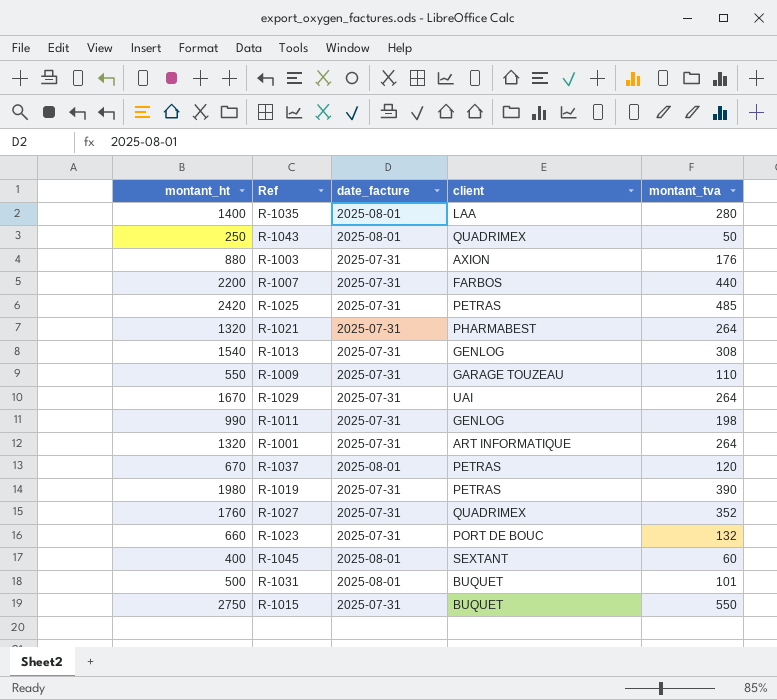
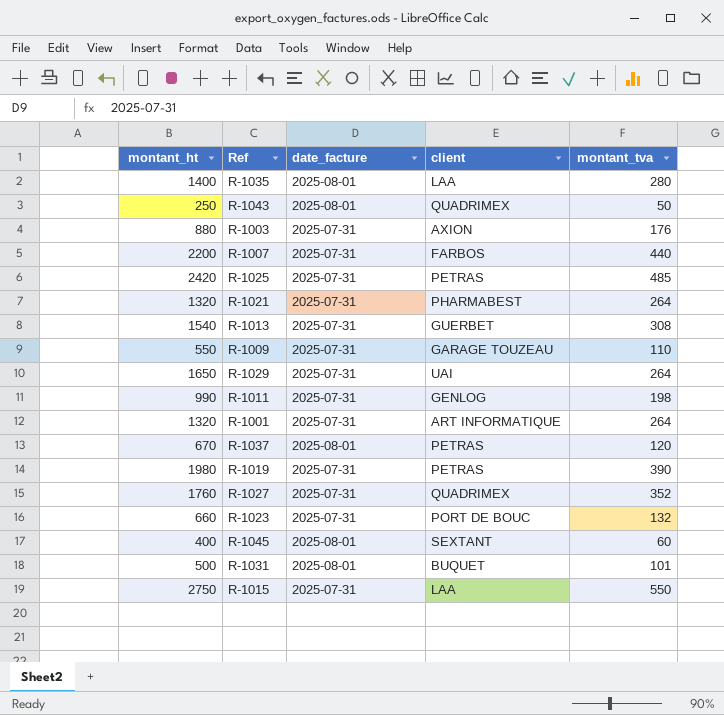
R-1013 | client: GENLOG -> GUERBET
R-1029 | montant_ht: 1670 -> 1650
R-1015 | client: BUQUET -> LAA

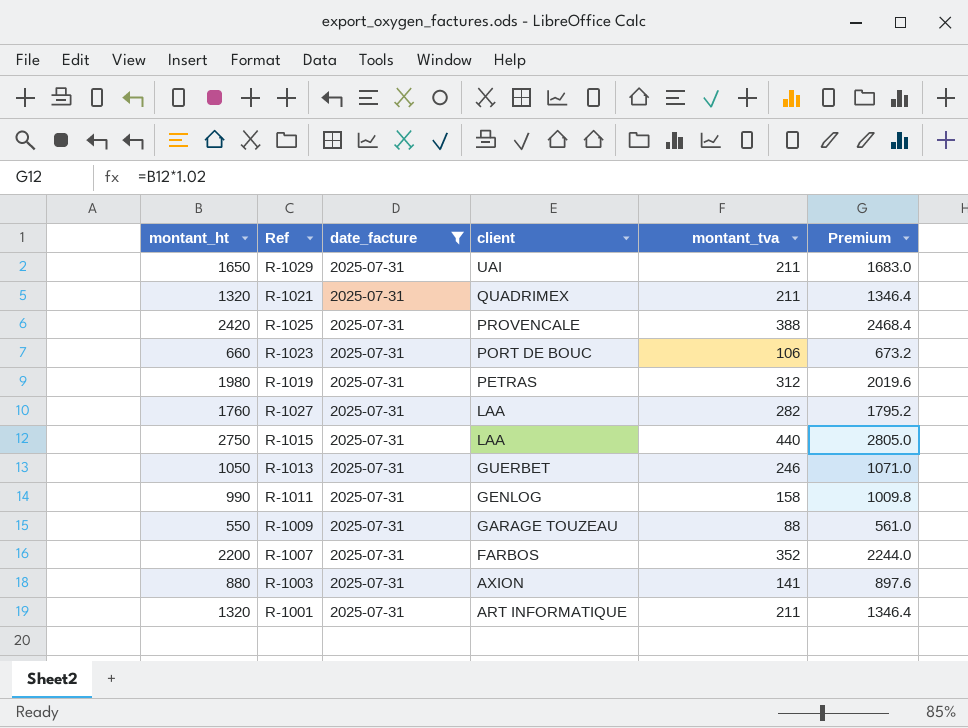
filter: none -> date_facture = 2025-07-31
row order: none -> client descending
column Premium | formula: none -> [montant_ht] * 1.02
R-1029 | montant_tva: 264 -> 211
R-1021 | client: PHARMABEST -> QUADRIMEX
R-1021 | montant_tva: 264 -> 211
R-1025 | client: PETRAS -> PROVENCALE
R-1025 | montant_tva: 485 -> 388
R-1023 | montant_tva: 132 -> 106
R-1019 | montant_tva: 390 -> 312
R-1027 | client: QUADRIMEX -> LAA
R-1027 | montant_tva: 352 -> 282
R-1015 | montant_tva: 550 -> 440
R-1013 | montant_ht: 1540 -> 1050
R-1013 | montant_tva: 308 -> 246
R-1011 | montant_tva: 198 -> 158
R-1009 | montant_tva: 110 -> 88
R-1007 | montant_tva: 440 -> 352
R-1003 | montant_tva: 176 -> 141
R-1001 | montant_tva: 264 -> 211

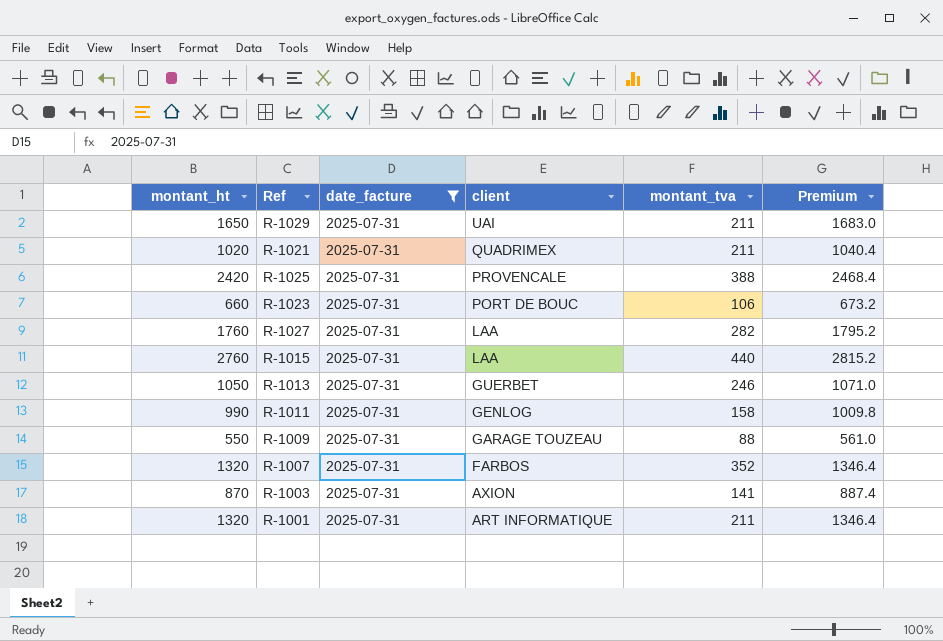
row R-1019: 1980 | 2025-07-31 | PETRAS | 312 | 2019.6 -> none
R-1021 | montant_ht: 1320 -> 1020
R-1021 | Premium: 1346.4 -> 1040.4
R-1015 | montant_ht: 2750 -> 2760
R-1015 | Premium: 2805.0 -> 2815.2
R-1007 | montant_ht: 2200 -> 1320
R-1007 | Premium: 2244.0 -> 1346.4
R-1003 | montant_ht: 880 -> 870
R-1003 | Premium: 897.6 -> 887.4

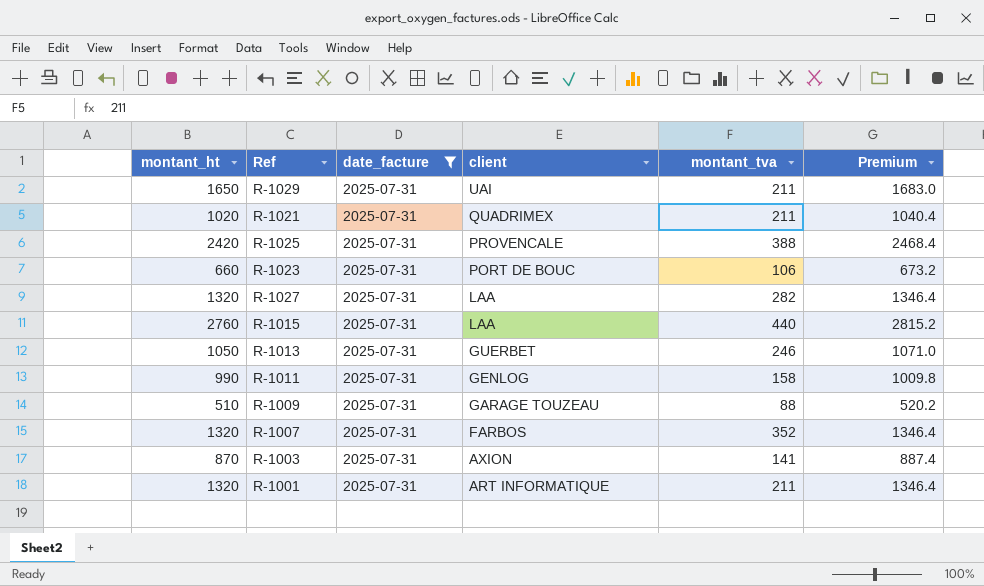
R-1027 | montant_ht: 1760 -> 1320
R-1027 | Premium: 1795.2 -> 1346.4
R-1009 | montant_ht: 550 -> 510
R-1009 | Premium: 561.0 -> 520.2

